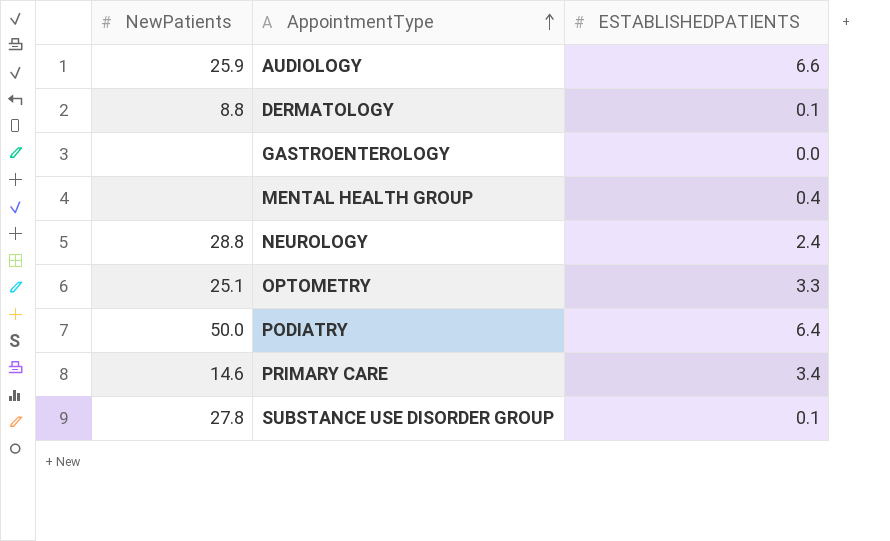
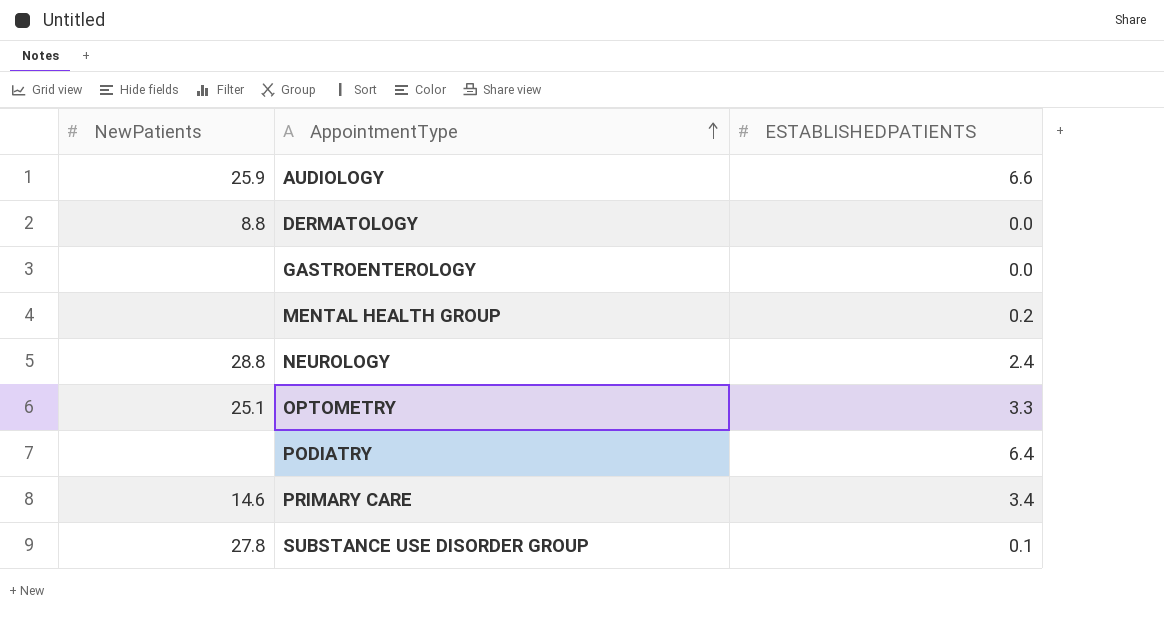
DERMATOLOGY | ESTABLISHEDPATIENTS: 0.1 -> 0.0
MENTAL HEALTH GROUP | ESTABLISHEDPATIENTS: 0.4 -> 0.2
PODIATRY | NewPatients: 50.0 -> none

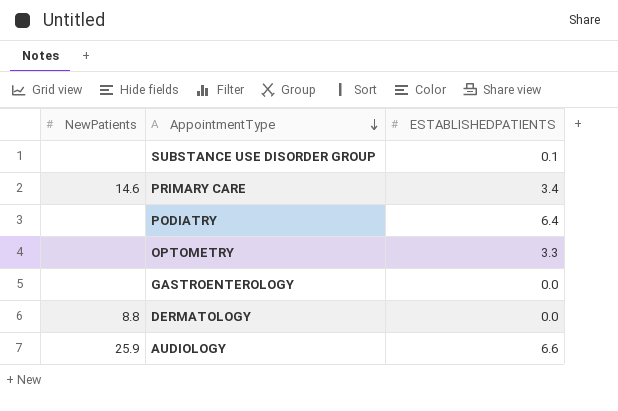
row order: AppointmentType ascending -> AppointmentType descending
row MENTAL HEALTH GROUP: none | 0.2 -> none
row NEUROLOGY: 28.8 | 2.4 -> none
SUBSTANCE USE DISORDER GROUP | NewPatients: 27.8 -> none
OPTOMETRY | NewPatients: 25.1 -> none

